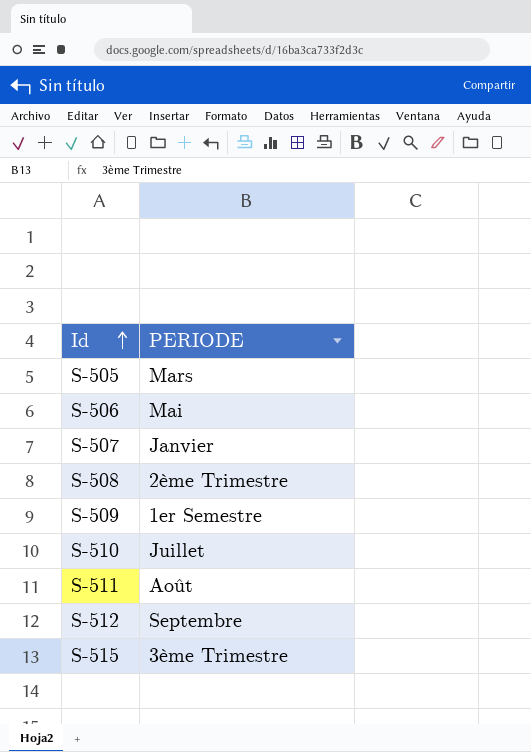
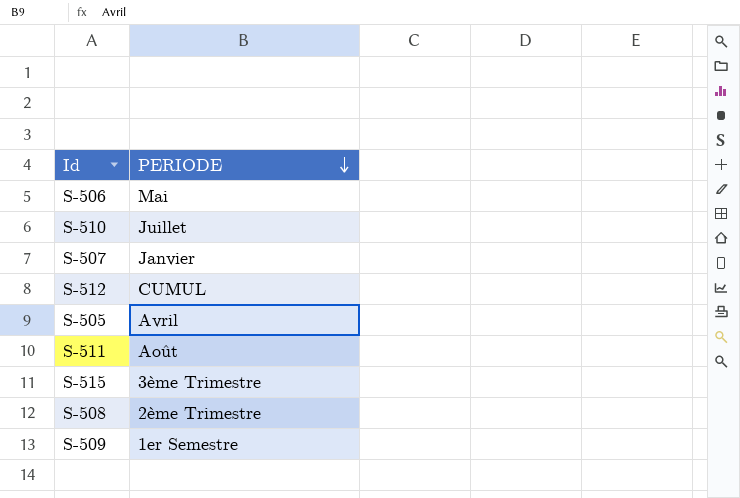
row order: Id ascending -> PERIODE descending
S-512 | PERIODE: Septembre -> CUMUL
S-505 | PERIODE: Mars -> Avril

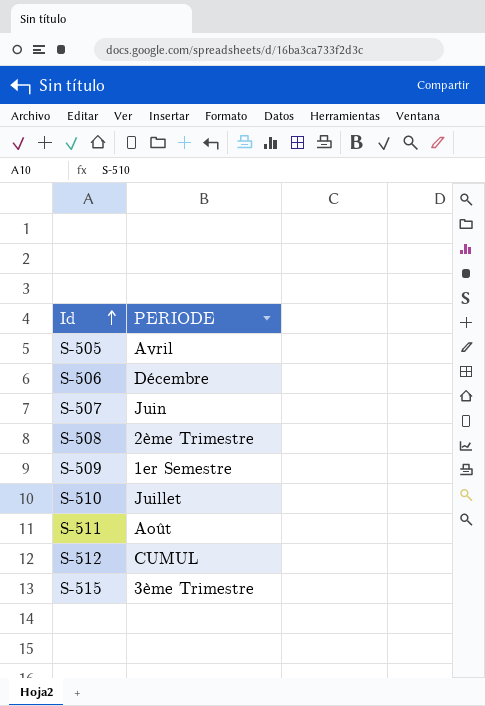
row order: PERIODE descending -> Id ascending
S-506 | PERIODE: Mai -> Décembre
S-507 | PERIODE: Janvier -> Juin

